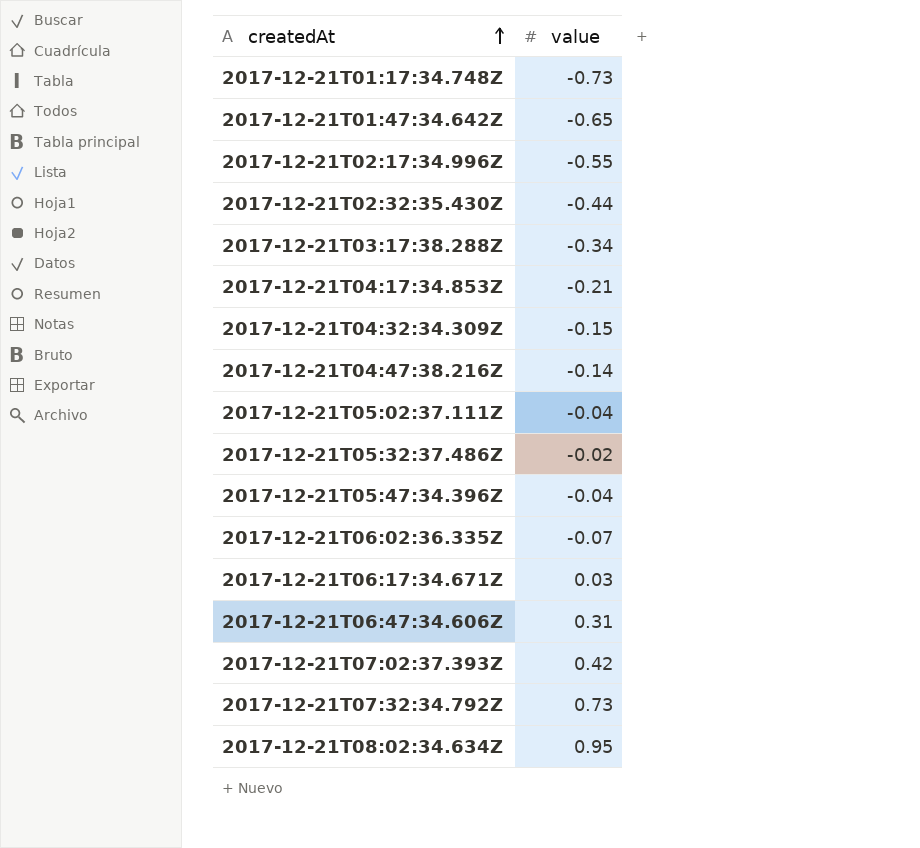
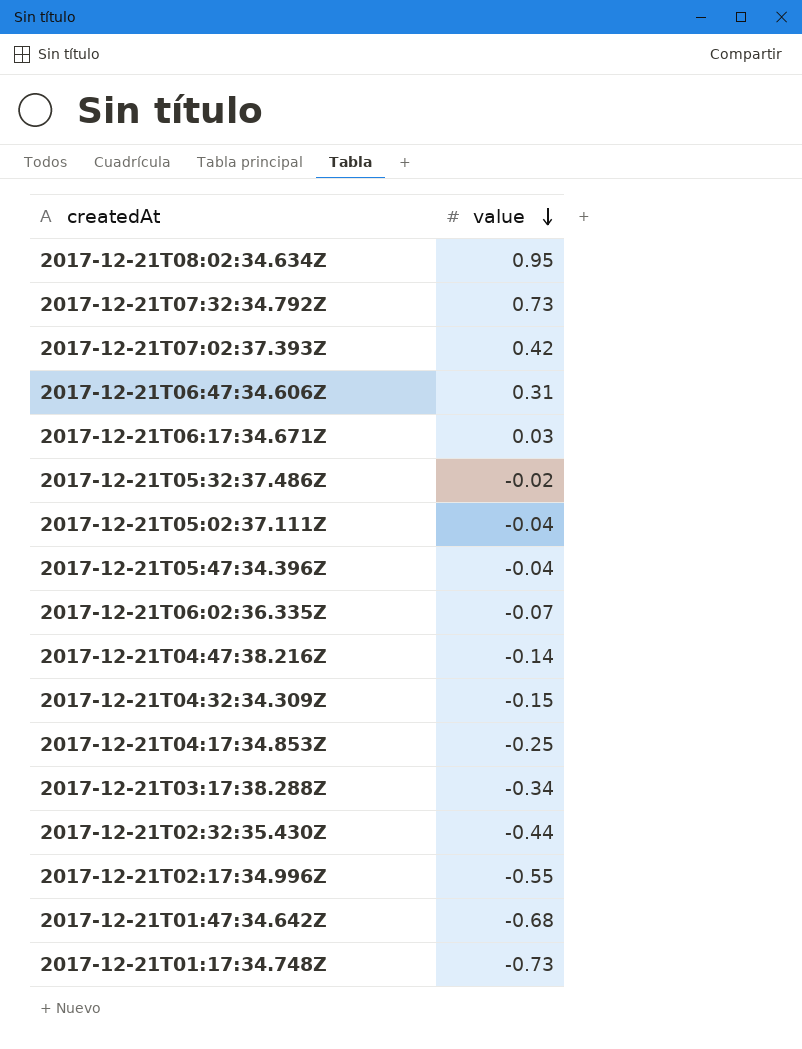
row order: createdAt ascending -> value descending
2017-12-21T04:17:34.853Z | value: -0.21 -> -0.25
2017-12-21T01:47:34.642Z | value: -0.65 -> -0.68

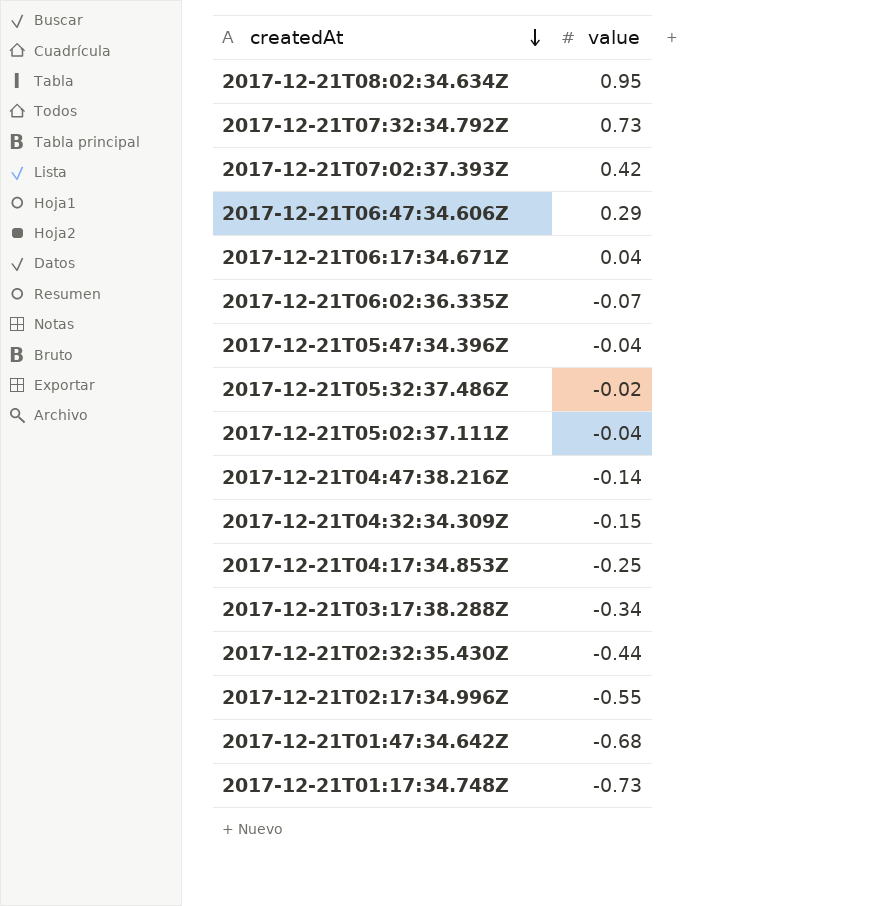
row order: value descending -> createdAt descending
2017-12-21T06:47:34.606Z | value: 0.31 -> 0.29
2017-12-21T06:17:34.671Z | value: 0.03 -> 0.04

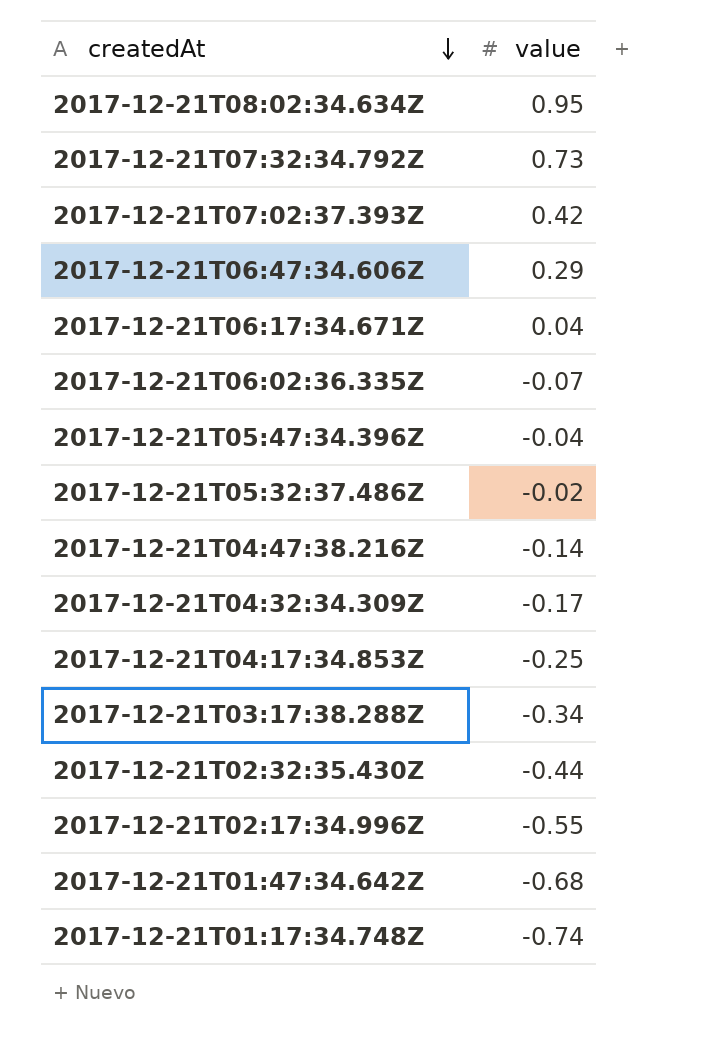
row 2017-12-21T05:02:37.111Z: -0.04 -> none
2017-12-21T04:32:34.309Z | value: -0.15 -> -0.17
2017-12-21T01:17:34.748Z | value: -0.73 -> -0.74

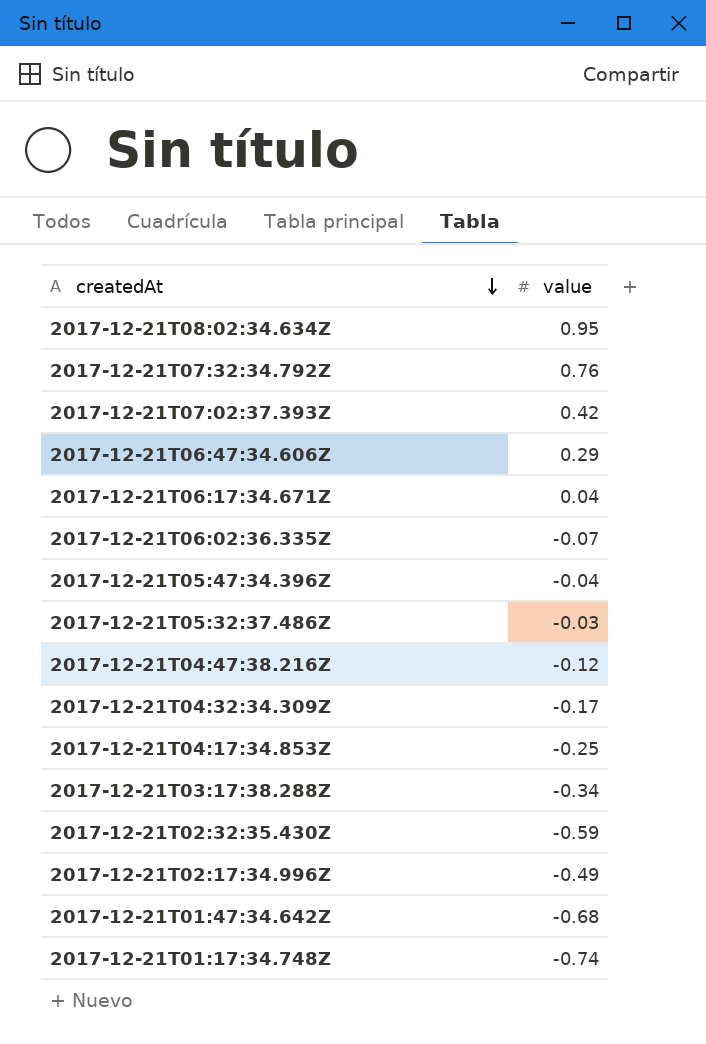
2017-12-21T07:32:34.792Z | value: 0.73 -> 0.76
2017-12-21T05:32:37.486Z | value: -0.02 -> -0.03
2017-12-21T04:47:38.216Z | value: -0.14 -> -0.12
2017-12-21T02:32:35.430Z | value: -0.44 -> -0.59
2017-12-21T02:17:34.996Z | value: -0.55 -> -0.49

